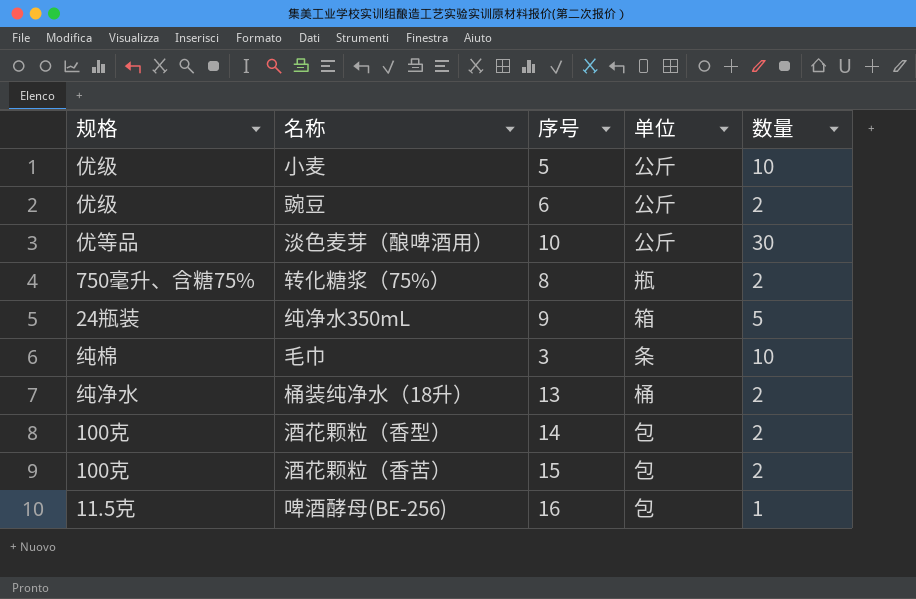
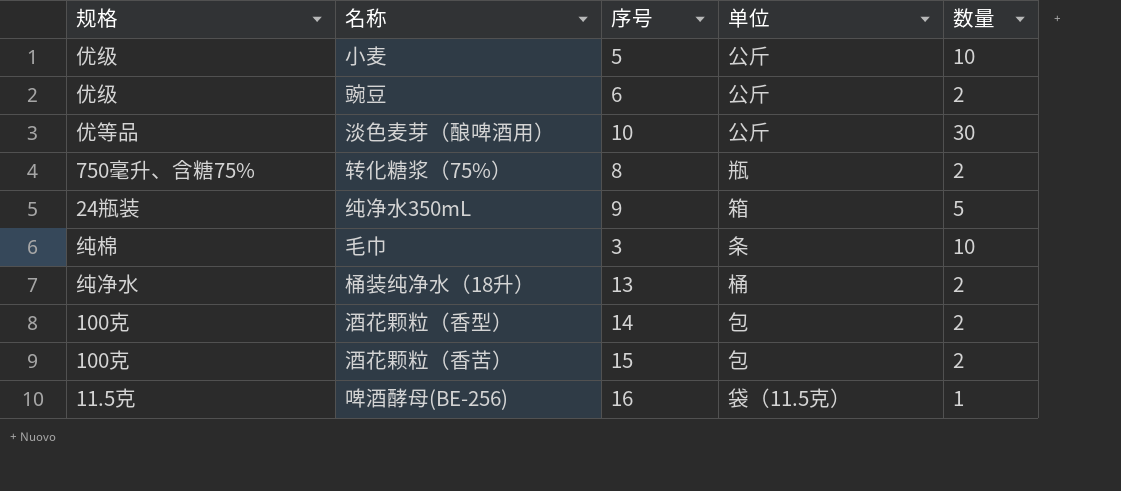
啤酒酵母(BE-256) | 单位: 包 -> 袋（11.5克）

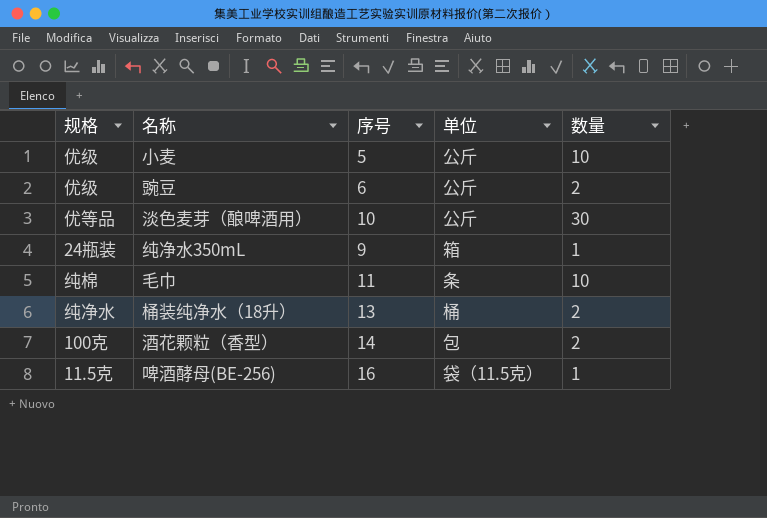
row 转化糖浆（75%）: 750毫升、含糖75% | 8 | 瓶 | 2 -> none
row 酒花颗粒（香苦）: 100克 | 15 | 包 | 2 -> none
纯净水350mL | 数量: 5 -> 1
毛巾 | 序号: 3 -> 11

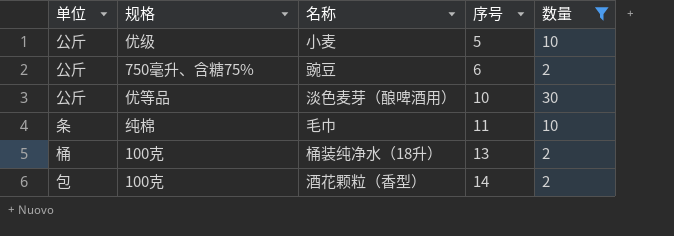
filter: none -> 数量 != 1
column 单位 | position: 4 -> 1
豌豆 | 规格: 优级 -> 750毫升、含糖75%
桶装纯净水（18升） | 规格: 纯净水 -> 100克

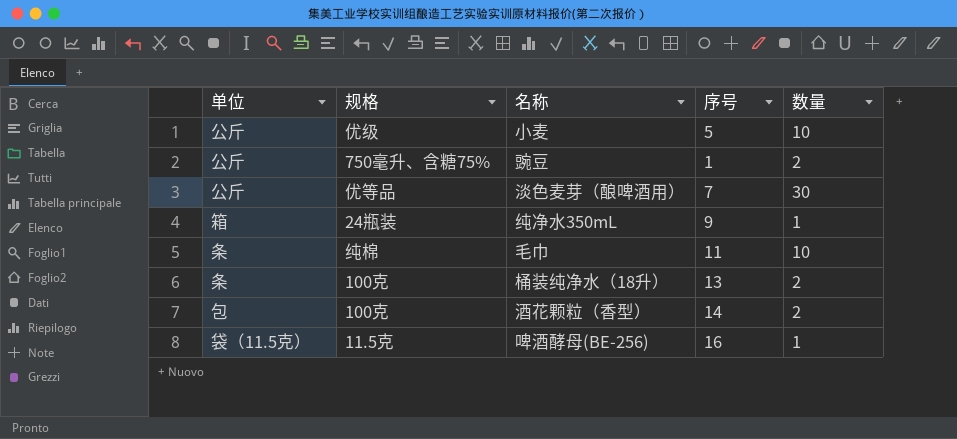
filter: 数量 != 1 -> none
豌豆 | 序号: 6 -> 1
淡色麦芽（酿啤酒用） | 序号: 10 -> 7
桶装纯净水（18升） | 单位: 桶 -> 条

